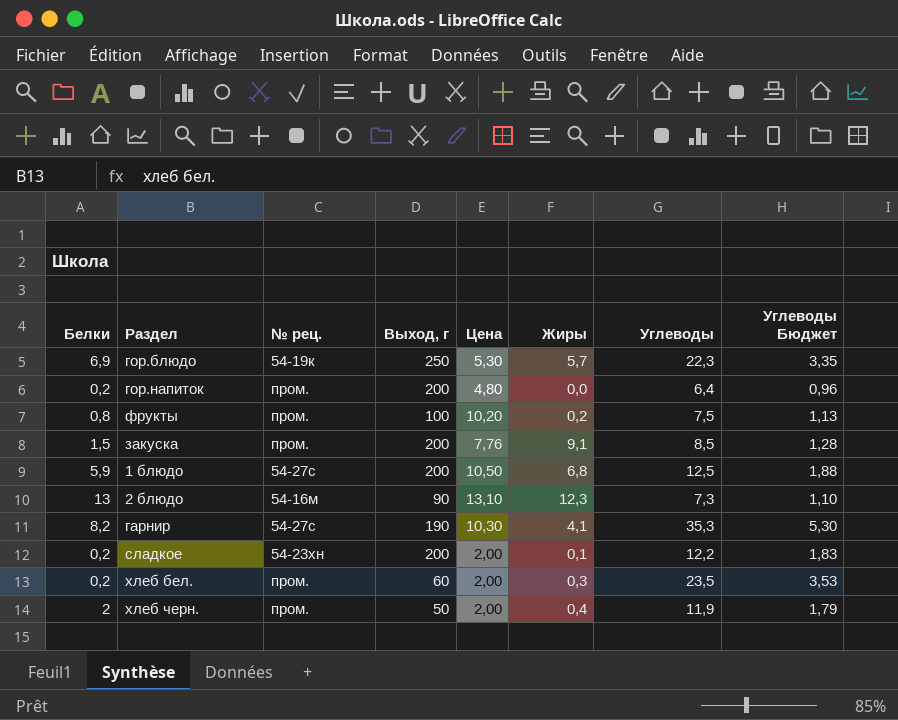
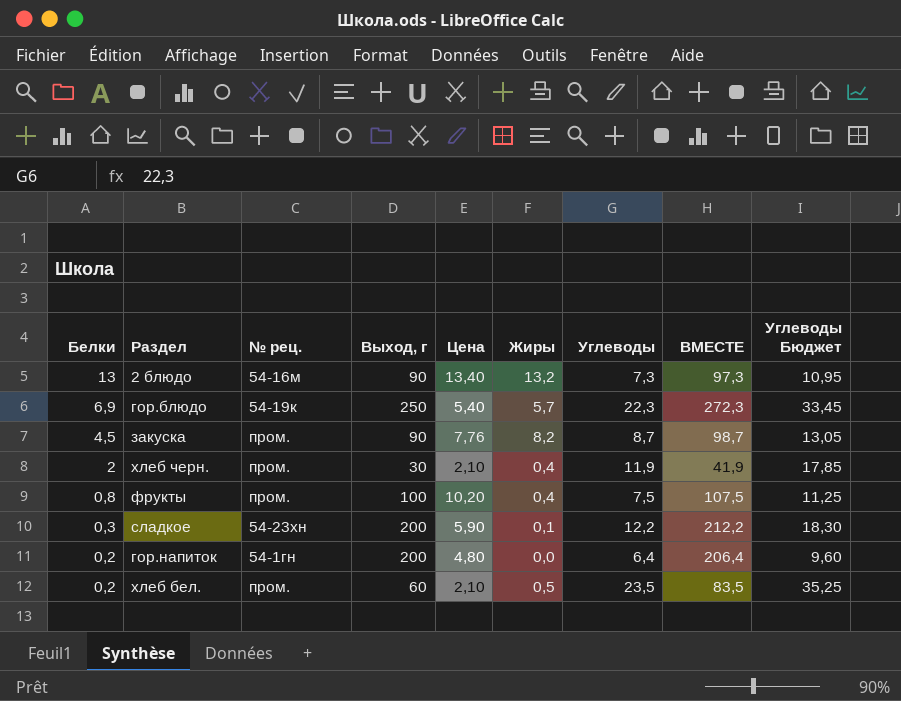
row order: none -> Белки descending
column ВМЕСТЕ | formula: none -> [Выход, г] + [Углеводы]
column Углеводы Бюджет | formula: [Углеводы] * 0,15 -> [Углеводы] * 1,5
row 1 блюдо: 5,9 | 54-27с | 200 | 10,50 | 6,8 | 12,5 | 1,88 -> none
row гарнир: 8,2 | 54-27с | 190 | 10,30 | 4,1 | 35,3 | 5,30 -> none
2 блюдо | Цена: 13,10 -> 13,40
2 блюдо | Жиры: 12,3 -> 13,2
гор.блюдо | Цена: 5,30 -> 5,40
закуска | Белки: 1,5 -> 4,5
закуска | Выход, г: 200 -> 90
закуска | Жиры: 9,1 -> 8,2
закуска | Углеводы: 8,5 -> 8,7
хлеб черн. | Выход, г: 50 -> 30
хлеб черн. | Цена: 2,00 -> 2,10
фрукты | Жиры: 0,2 -> 0,4
сладкое | Белки: 0,2 -> 0,3
сладкое | Цена: 2,00 -> 5,90
гор.напиток | № рец.: пром. -> 54-1гн
хлеб бел. | Цена: 2,00 -> 2,10
хлеб бел. | Жиры: 0,3 -> 0,5

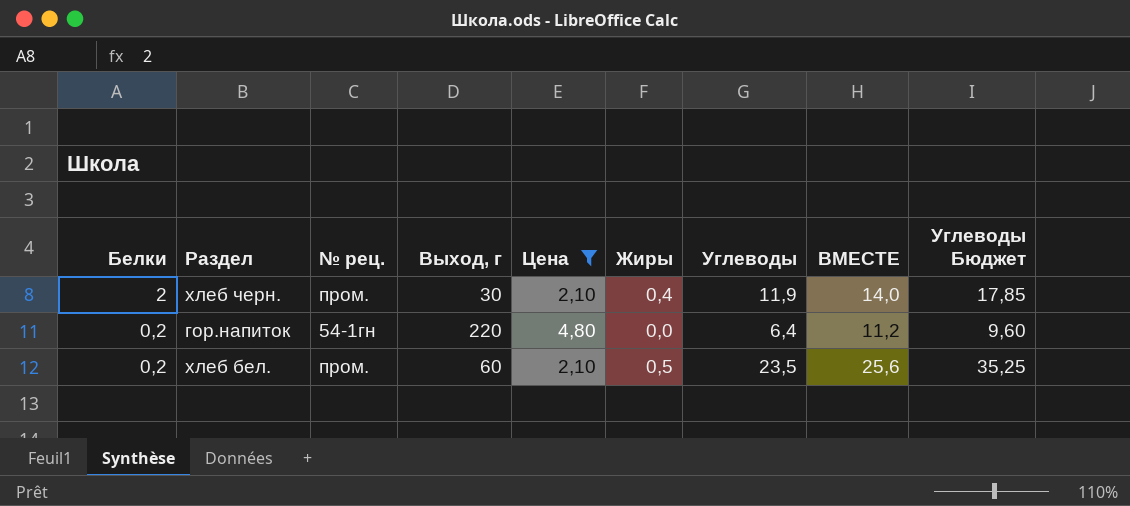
filter: none -> Цена <= 4,80
column ВМЕСТЕ | formula: [Выход, г] + [Углеводы] -> [Цена] + [Углеводы]
гор.напиток | Выход, г: 200 -> 220

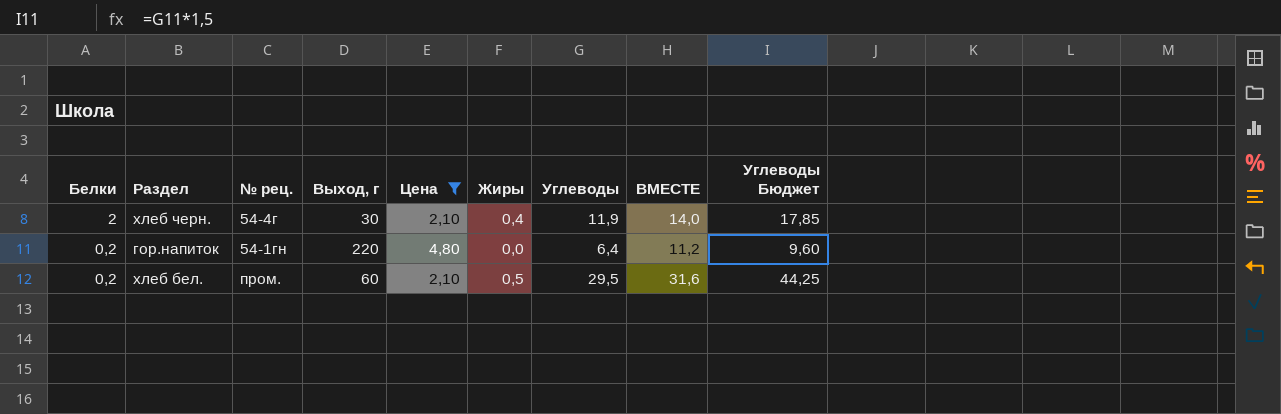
хлеб черн. | № рец.: пром. -> 54-4г
хлеб бел. | Углеводы: 23,5 -> 29,5
хлеб бел. | ВМЕСТЕ: 25,6 -> 31,6
хлеб бел. | Углеводы Бюджет: 35,25 -> 44,25

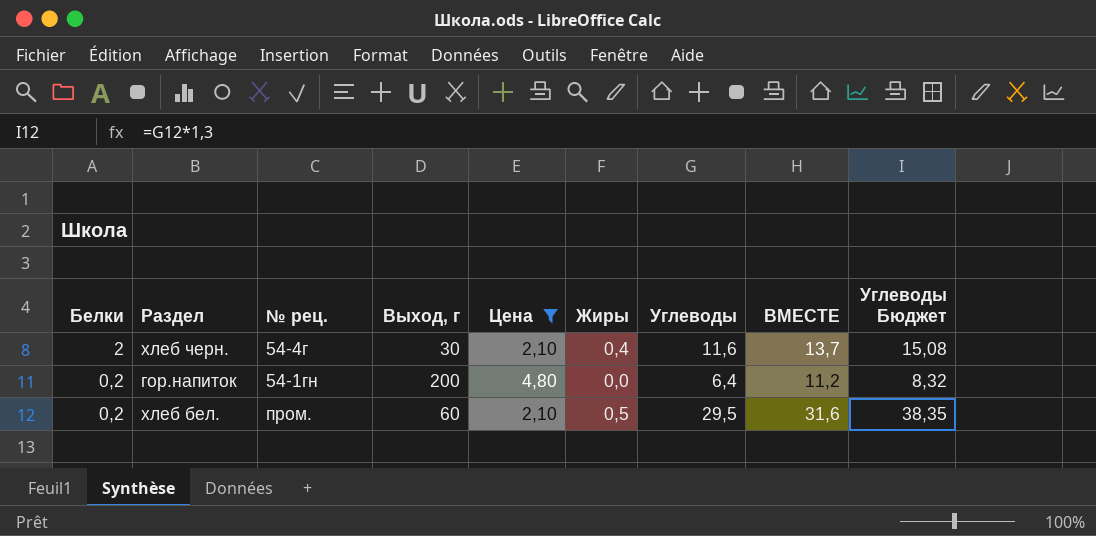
column Углеводы Бюджет | formula: [Углеводы] * 1,5 -> [Углеводы] * 1,3
хлеб черн. | Углеводы: 11,9 -> 11,6
хлеб черн. | ВМЕСТЕ: 14,0 -> 13,7
гор.напиток | Выход, г: 220 -> 200

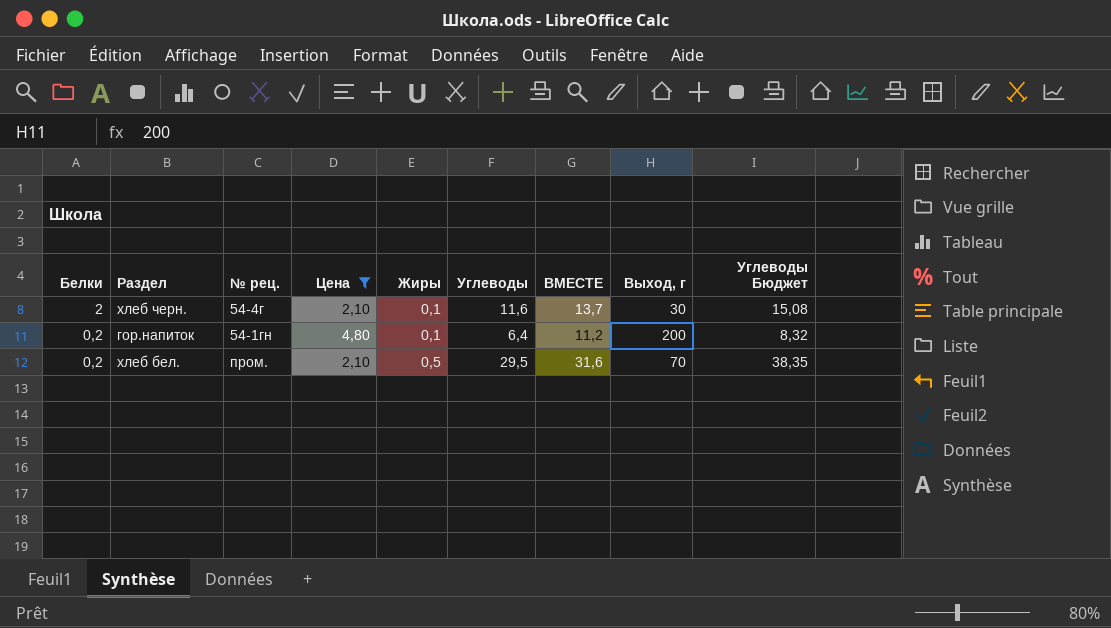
column Выход, г | position: 4 -> 8
хлеб черн. | Жиры: 0,4 -> 0,1
гор.напиток | Жиры: 0,0 -> 0,1
хлеб бел. | Выход, г: 60 -> 70

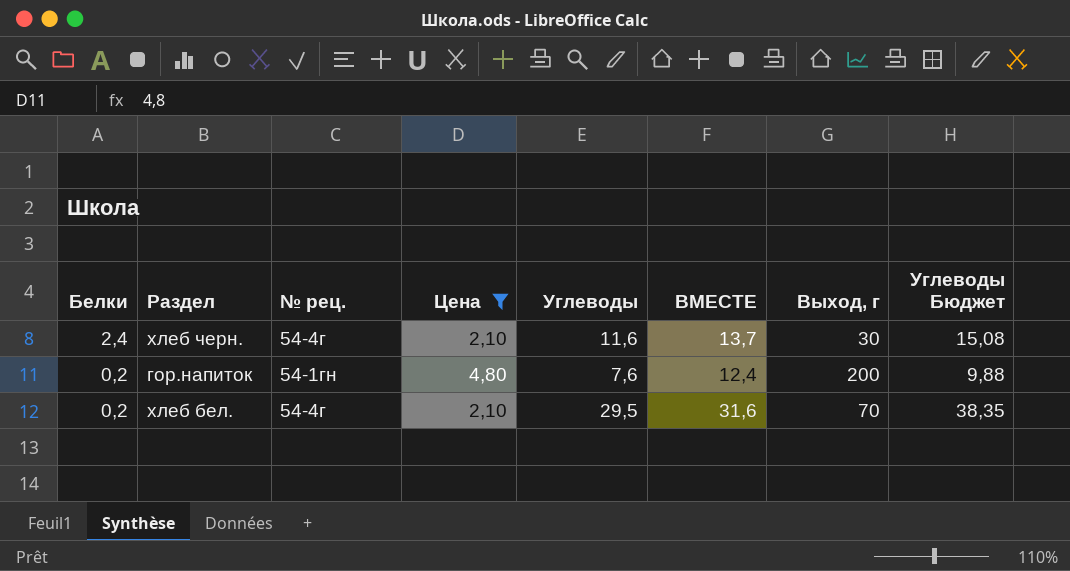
column Жиры | position: 5 -> none
хлеб черн. | Белки: 2 -> 2,4
гор.напиток | Углеводы: 6,4 -> 7,6
гор.напиток | ВМЕСТЕ: 11,2 -> 12,4
гор.напиток | Углеводы Бюджет: 8,32 -> 9,88
хлеб бел. | № рец.: пром. -> 54-4г

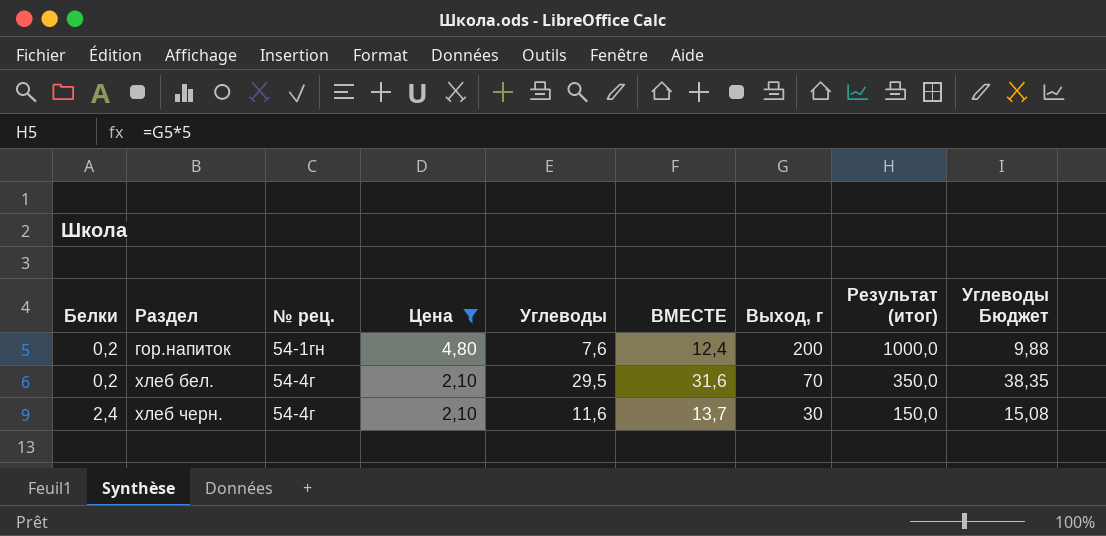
row order: Белки descending -> Белки ascending
column Результат (итог) | formula: none -> [Выход, г] * 5

